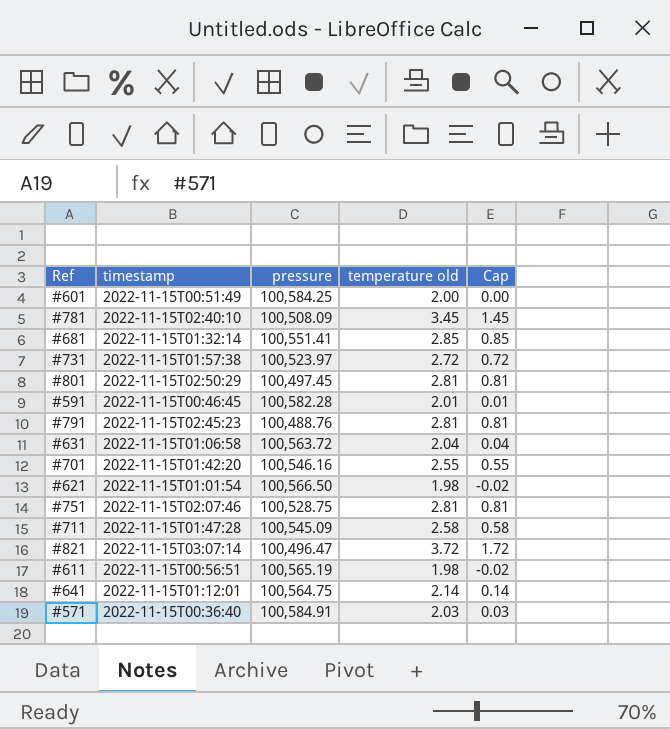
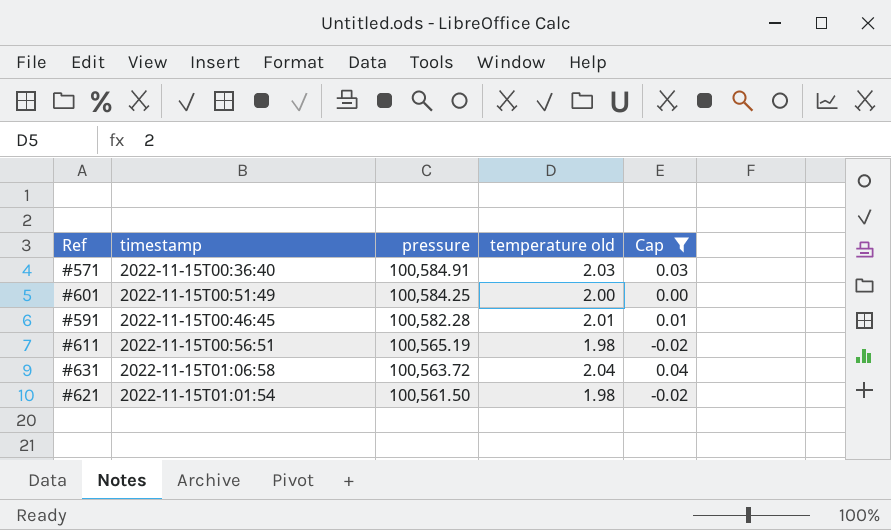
filter: none -> Cap <= 0.04
row order: none -> pressure descending
#621 | pressure: 100,566.50 -> 100,561.50

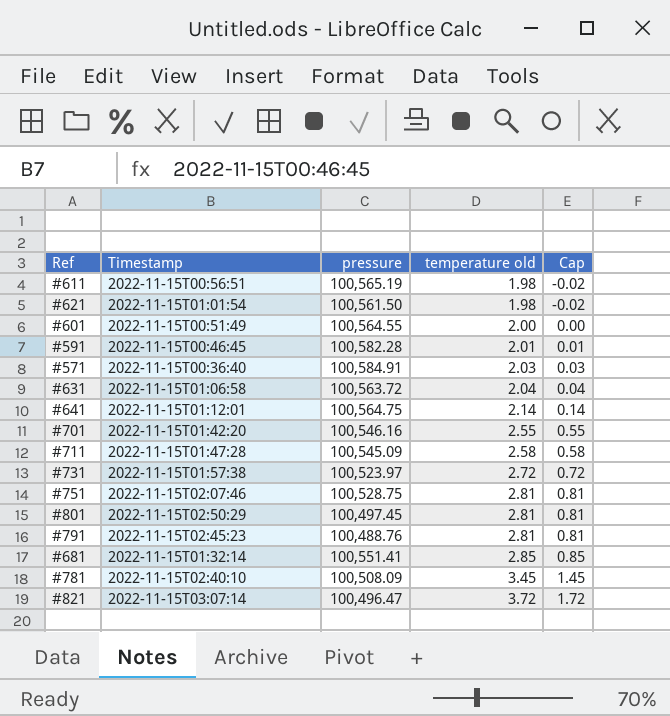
filter: Cap <= 0.04 -> none
row order: pressure descending -> temperature old ascending
column name: timestamp -> Timestamp
#601 | pressure: 100,584.25 -> 100,564.55

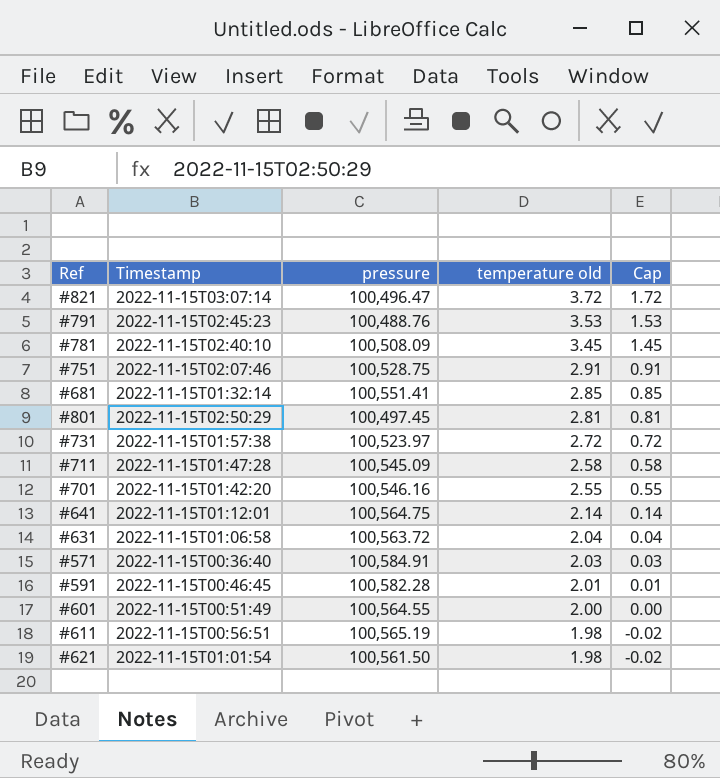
row order: temperature old ascending -> temperature old descending
#791 | temperature old: 2.81 -> 3.53
#791 | Cap: 0.81 -> 1.53
#751 | temperature old: 2.81 -> 2.91
#751 | Cap: 0.81 -> 0.91

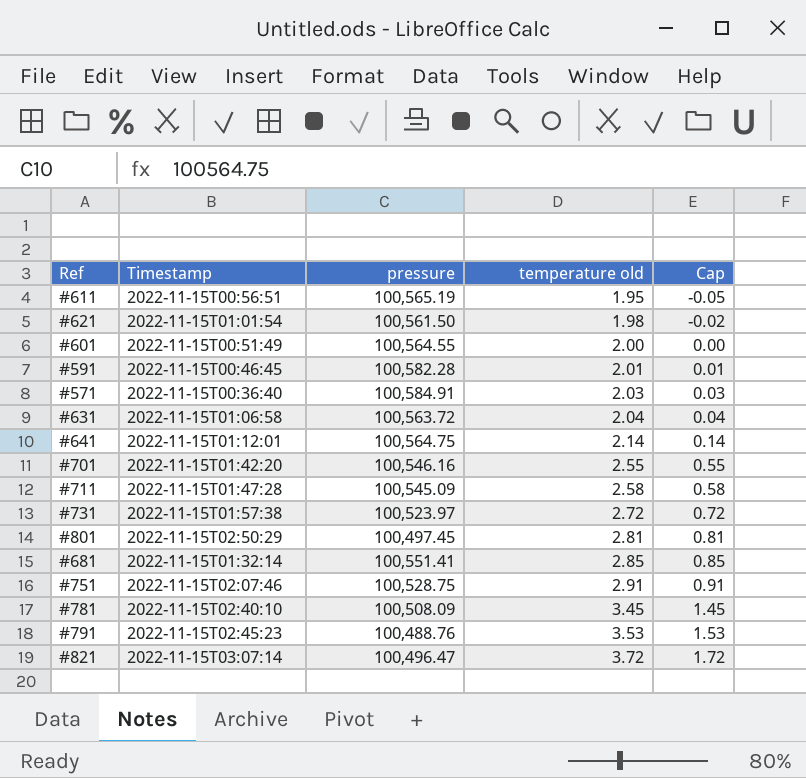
row order: temperature old descending -> temperature old ascending
#611 | temperature old: 1.98 -> 1.95
#611 | Cap: -0.02 -> -0.05

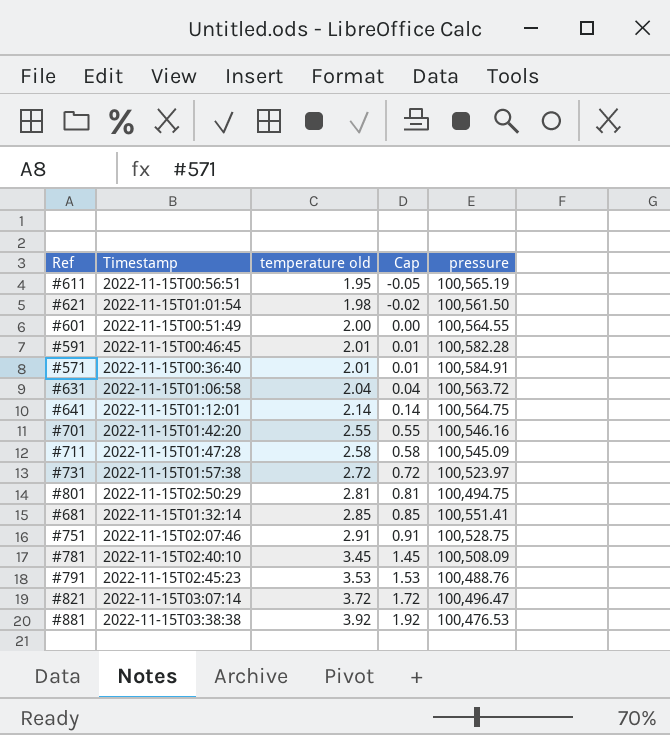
column pressure | position: 3 -> 5
#571 | temperature old: 2.03 -> 2.01
#571 | Cap: 0.03 -> 0.01
#801 | pressure: 100,497.45 -> 100,494.75
row #881: none -> 2022-11-15T03:38:38 | 3.92 | 1.92 | 100,476.53

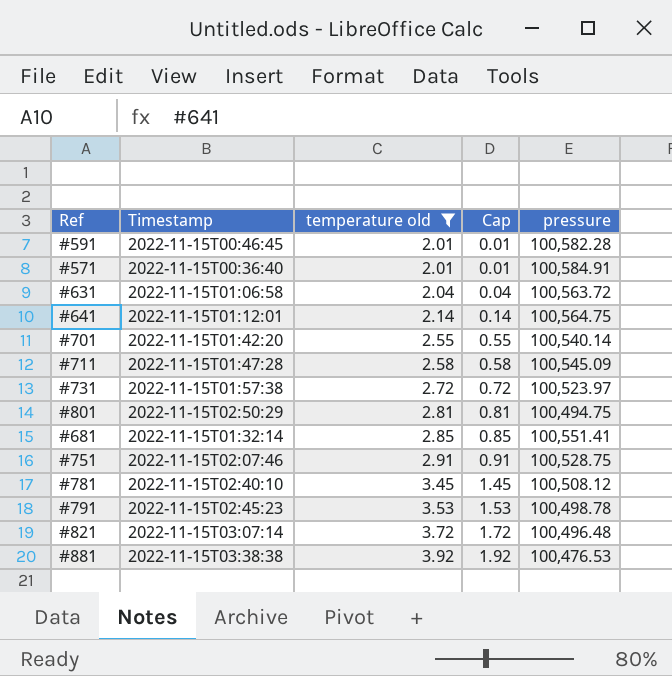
filter: none -> temperature old >= 2.01
#701 | pressure: 100,546.16 -> 100,540.14
#781 | pressure: 100,508.09 -> 100,508.12
#791 | pressure: 100,488.76 -> 100,498.78
#821 | pressure: 100,496.47 -> 100,496.48

